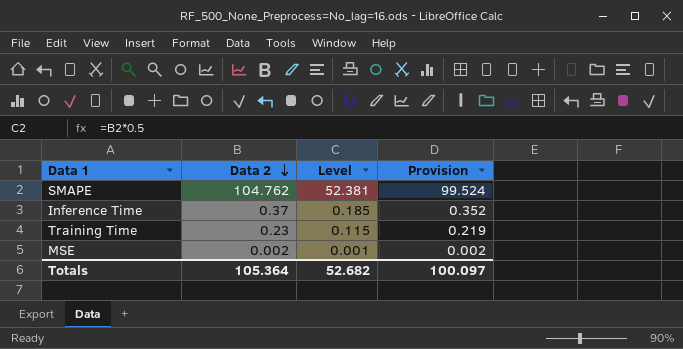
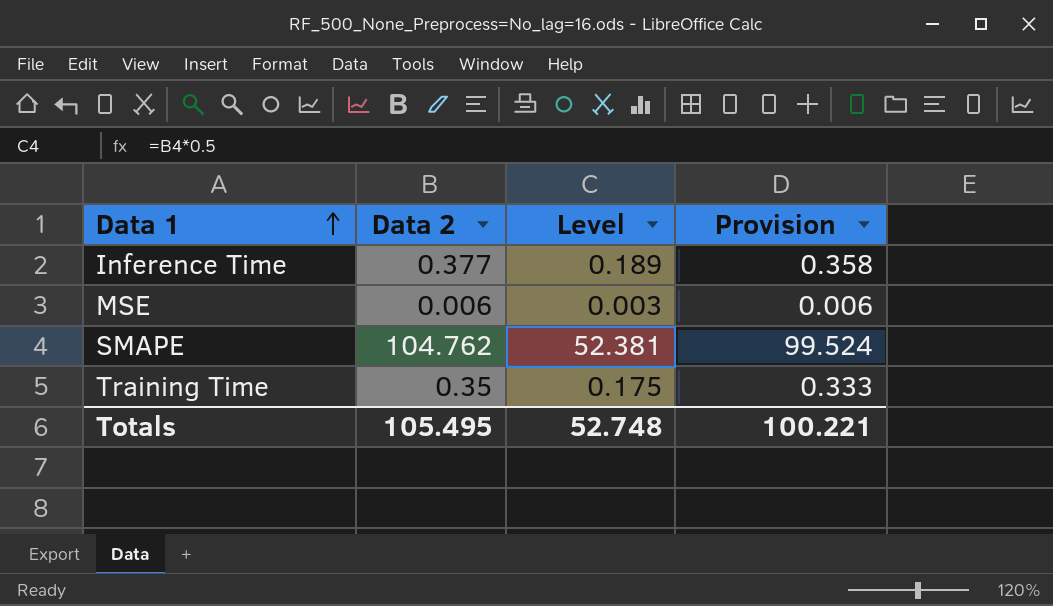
row order: Data 2 descending -> Data 1 ascending
Inference Time | Data 2: 0.37 -> 0.377
Inference Time | Level: 0.185 -> 0.189
Inference Time | Provision: 0.352 -> 0.358
MSE | Data 2: 0.002 -> 0.006
MSE | Level: 0.001 -> 0.003
MSE | Provision: 0.002 -> 0.006
Training Time | Data 2: 0.23 -> 0.35
Training Time | Level: 0.115 -> 0.175
Training Time | Provision: 0.219 -> 0.333
Totals | Data 2: 105.364 -> 105.495
Totals | Level: 52.682 -> 52.748
Totals | Provision: 100.097 -> 100.221

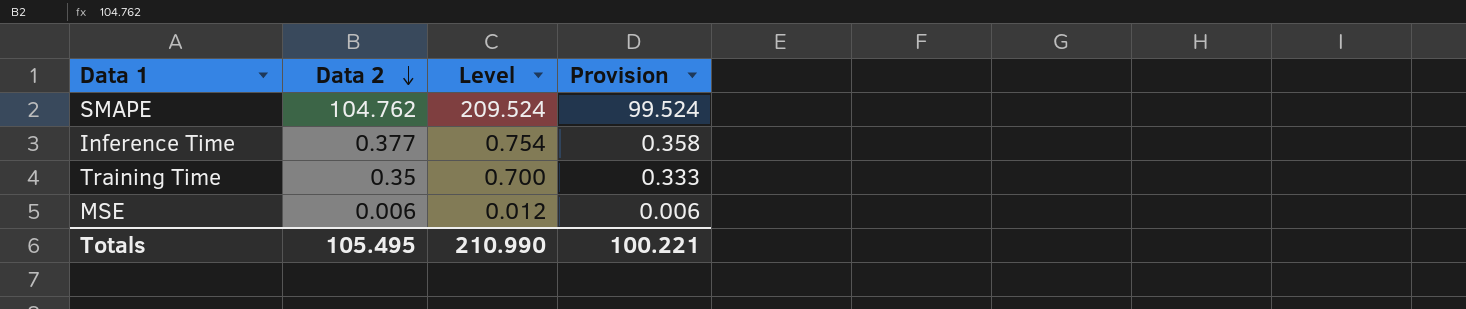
row order: Data 1 ascending -> Data 2 descending
column Level | formula: [Data 2] * 0.5 -> [Data 2] * 2
Totals | Level: 52.748 -> 210.990

